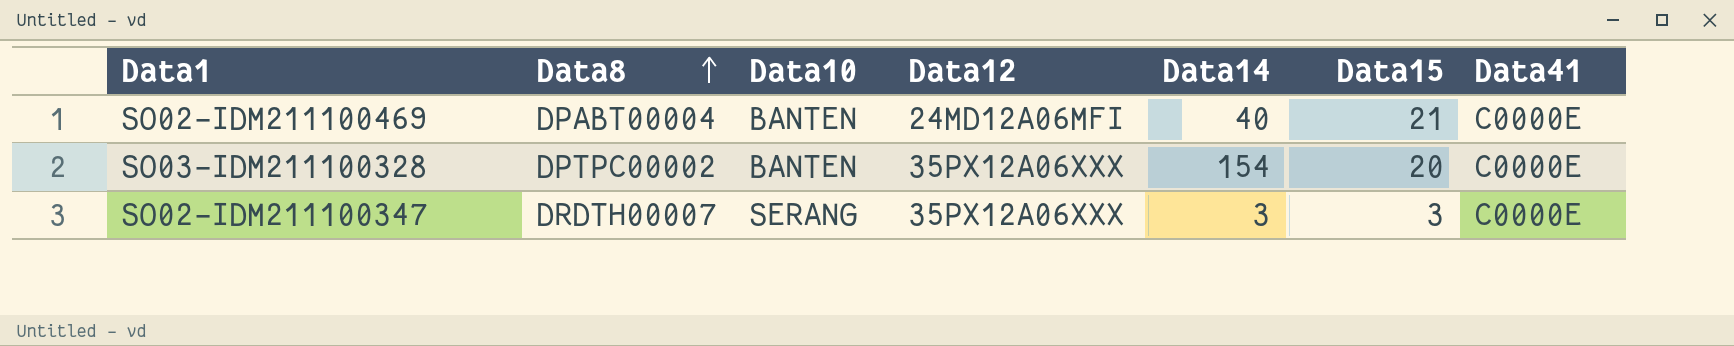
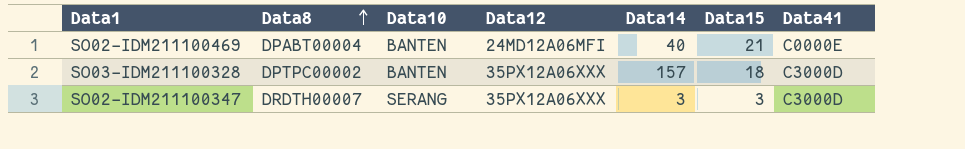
SO03-IDM211100328 | Data14: 154 -> 157
SO03-IDM211100328 | Data15: 20 -> 18
SO03-IDM211100328 | Data41: C0000E -> C3000D
SO02-IDM211100347 | Data41: C0000E -> C3000D

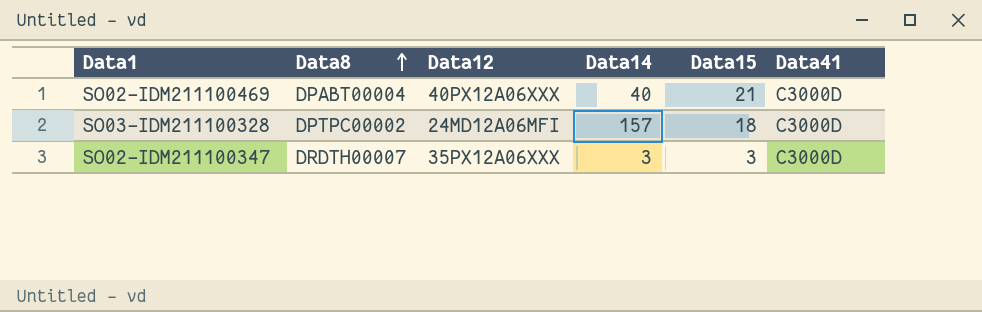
column Data10 | position: 3 -> none
SO02-IDM211100469 | Data12: 24MD12A06MFI -> 40PX12A06XXX
SO02-IDM211100469 | Data41: C0000E -> C3000D
SO03-IDM211100328 | Data12: 35PX12A06XXX -> 24MD12A06MFI

